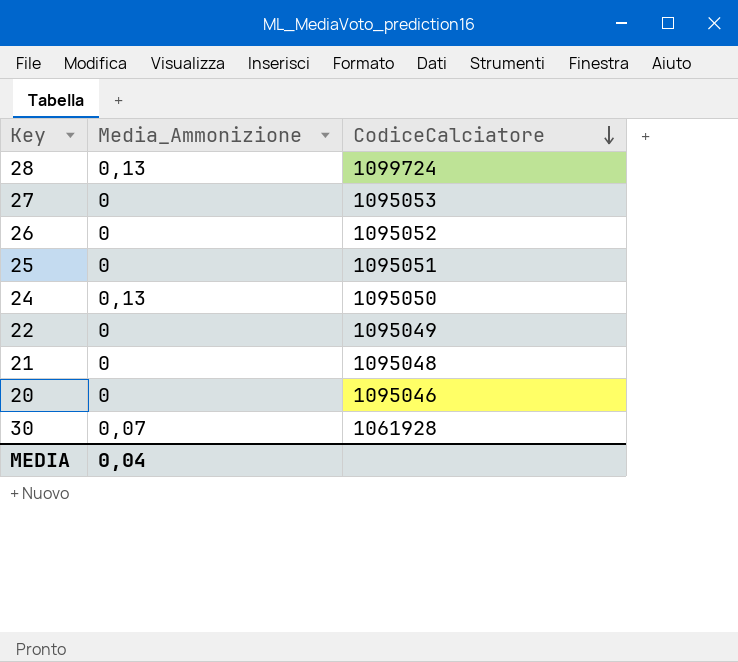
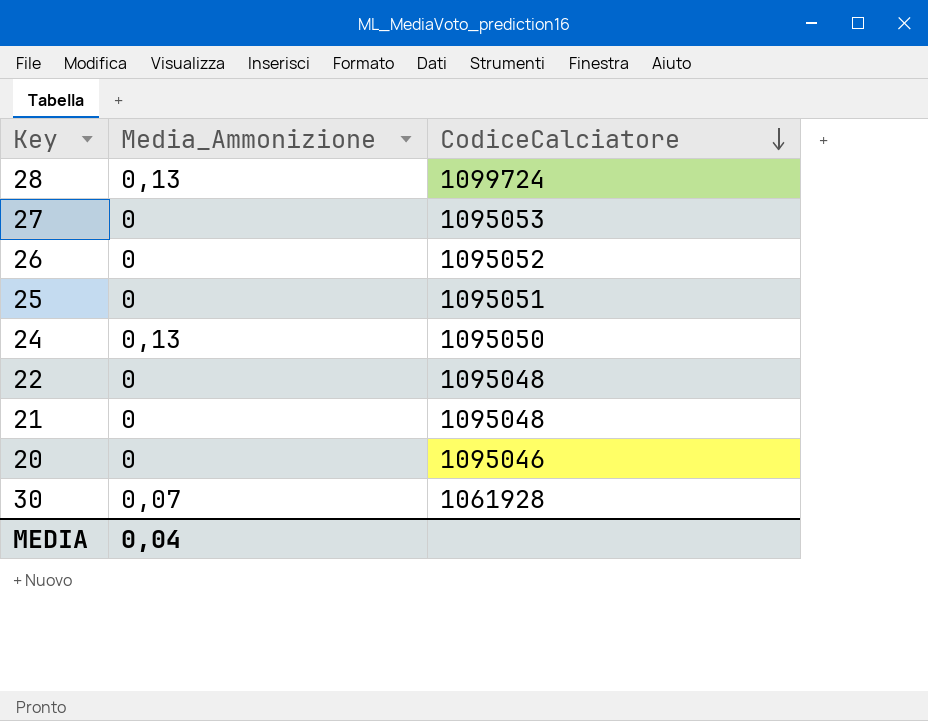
22 | CodiceCalciatore: 1095049 -> 1095048

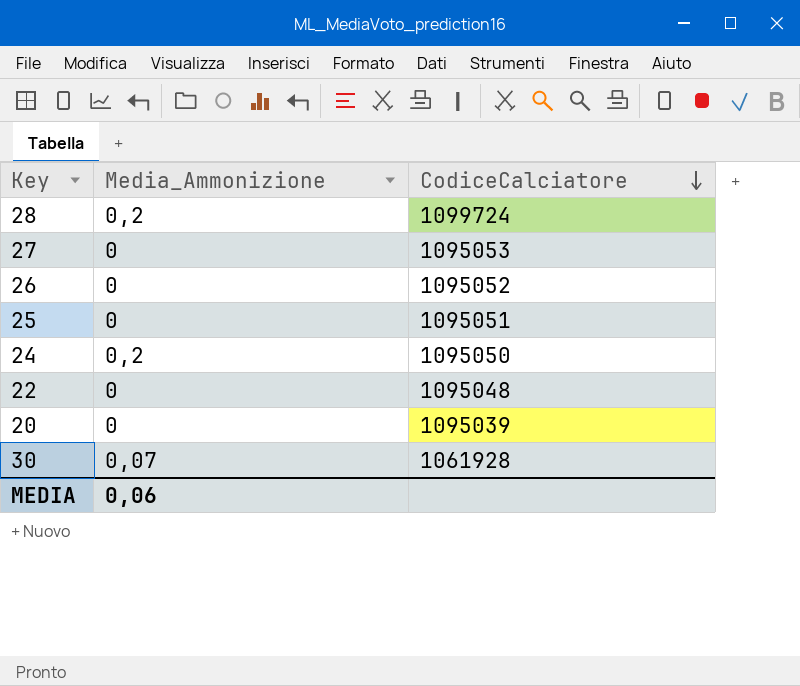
row 21: 0 | 1095048 -> none
28 | Media_Ammonizione: 0,13 -> 0,2
24 | Media_Ammonizione: 0,13 -> 0,2
20 | CodiceCalciatore: 1095046 -> 1095039
MEDIA | Media_Ammonizione: 0,04 -> 0,06

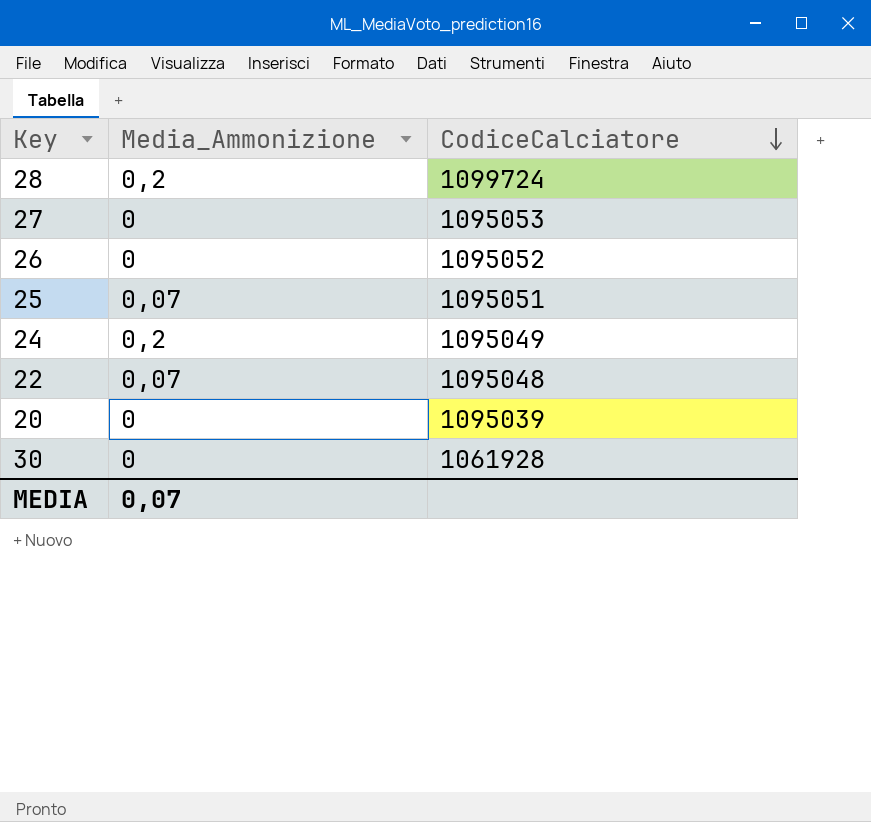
25 | Media_Ammonizione: 0 -> 0,07
24 | CodiceCalciatore: 1095050 -> 1095049
22 | Media_Ammonizione: 0 -> 0,07
30 | Media_Ammonizione: 0,07 -> 0
MEDIA | Media_Ammonizione: 0,06 -> 0,07

